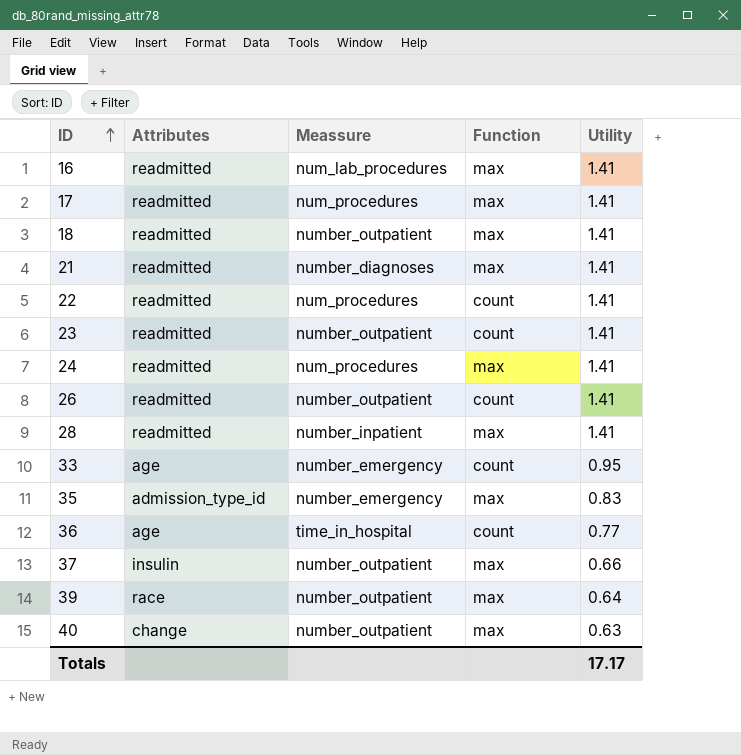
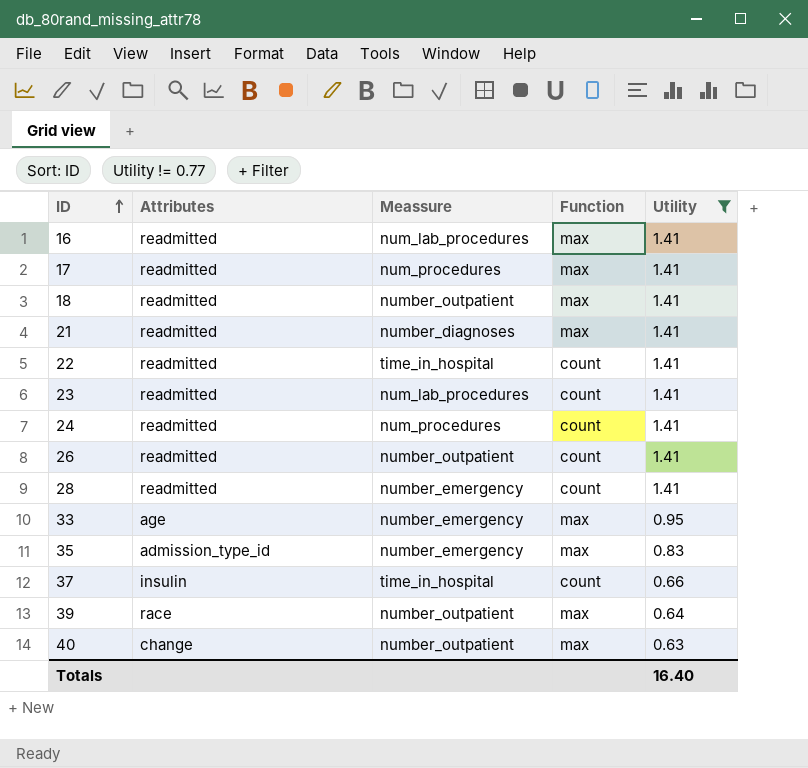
filter: none -> Utility != 0.77
22 | Meassure: num_procedures -> time_in_hospital
23 | Meassure: number_outpatient -> num_lab_procedures
24 | Function: max -> count
28 | Meassure: number_inpatient -> number_emergency
28 | Function: max -> count
33 | Function: count -> max
37 | Meassure: number_outpatient -> time_in_hospital
37 | Function: max -> count
Totals | Utility: 17.17 -> 16.40

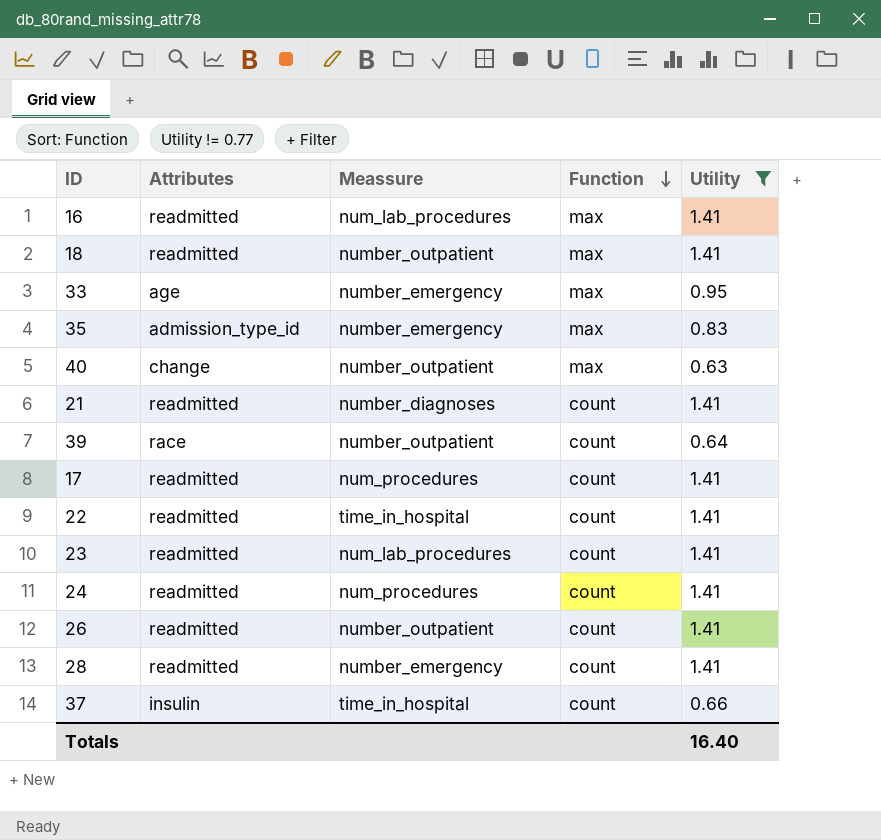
row order: ID ascending -> Function descending
21 | Function: max -> count
39 | Function: max -> count
17 | Function: max -> count

